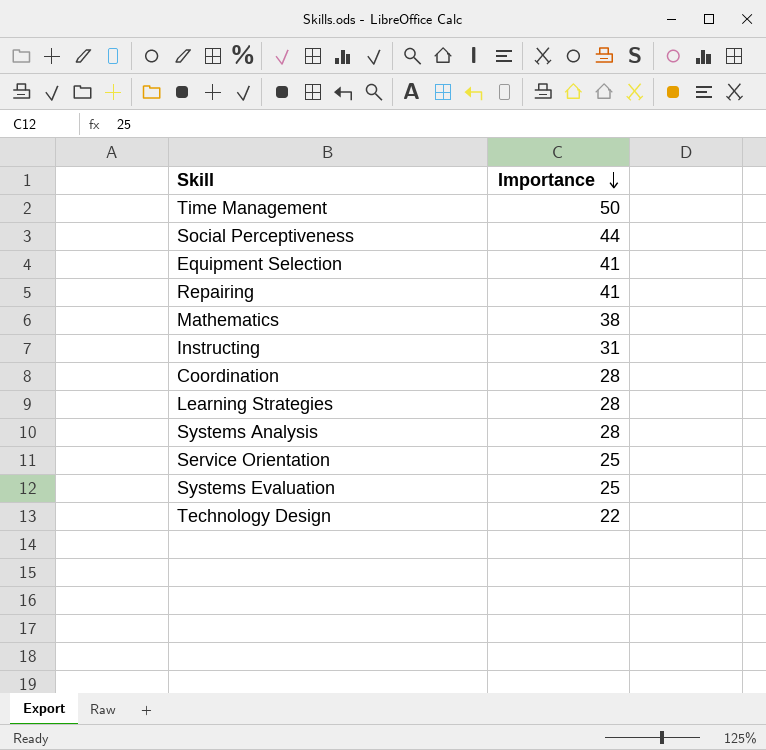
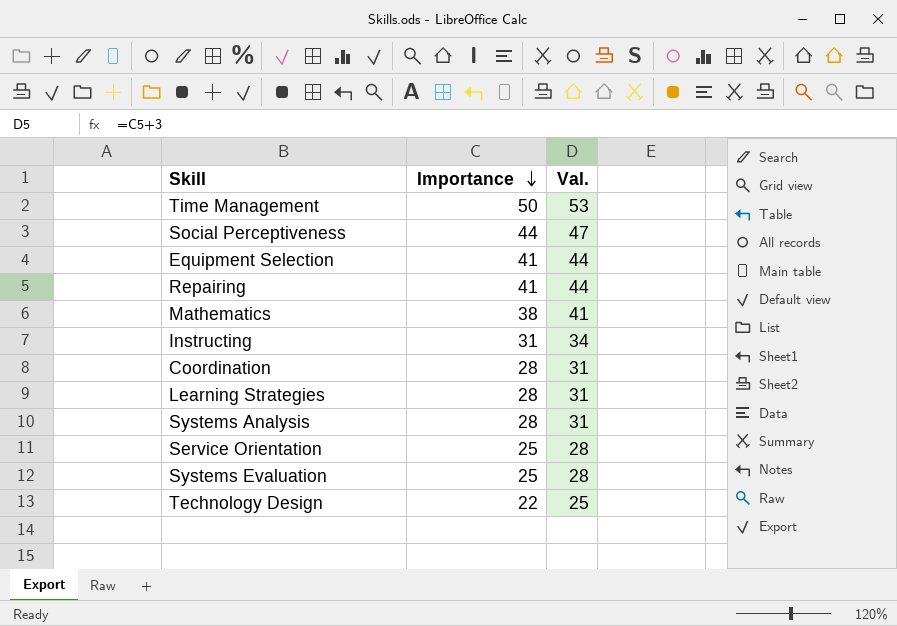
column Val. | formula: none -> [Importance] + 3

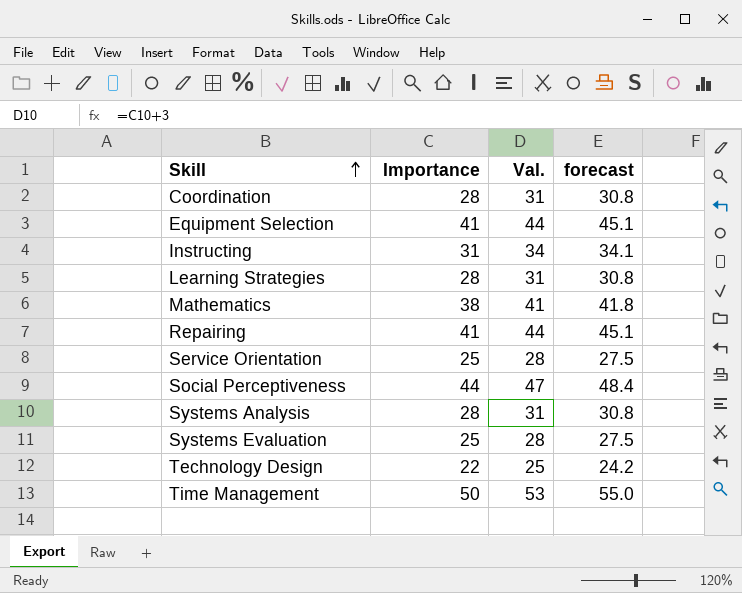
row order: Importance descending -> Skill ascending
column forecast | formula: none -> [Importance] * 1.1

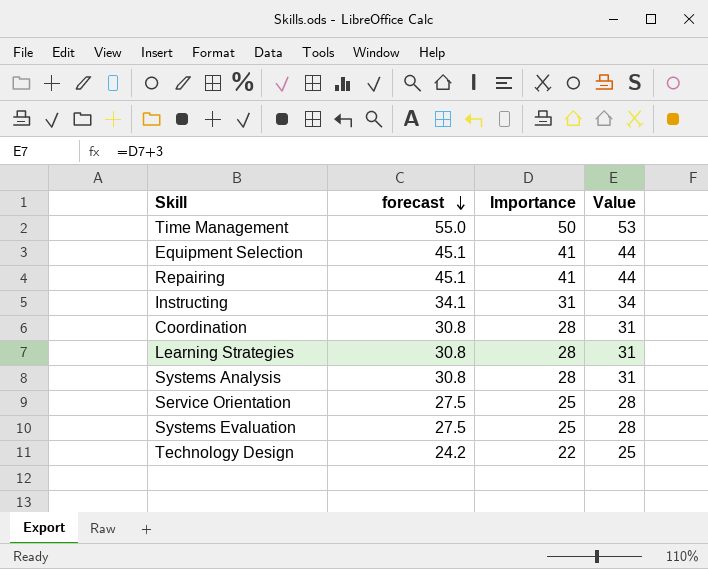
row order: Skill ascending -> forecast descending
column forecast | position: 4 -> 2
column name: Val. -> Value
row Mathematics: 38 | 41 | 41.8 -> none
row Social Perceptiveness: 44 | 47 | 48.4 -> none

